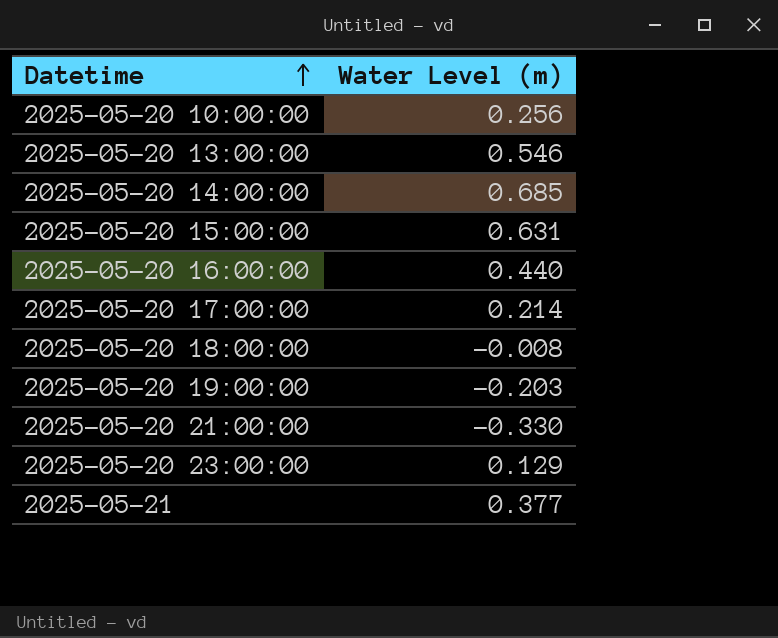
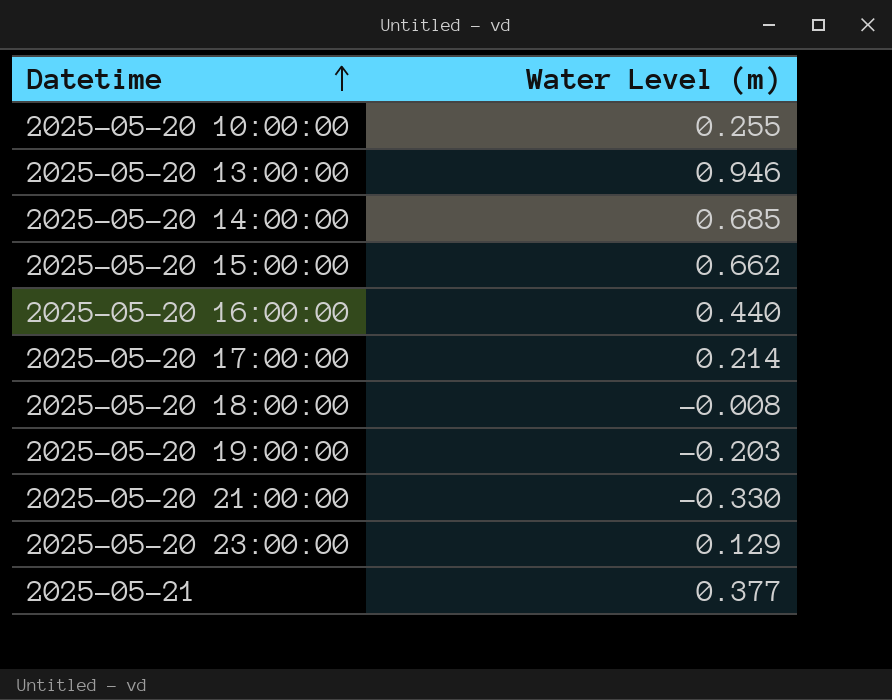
2025-05-20 10:00:00 | Water Level (m): 0.256 -> 0.255
2025-05-20 13:00:00 | Water Level (m): 0.546 -> 0.946
2025-05-20 15:00:00 | Water Level (m): 0.631 -> 0.662

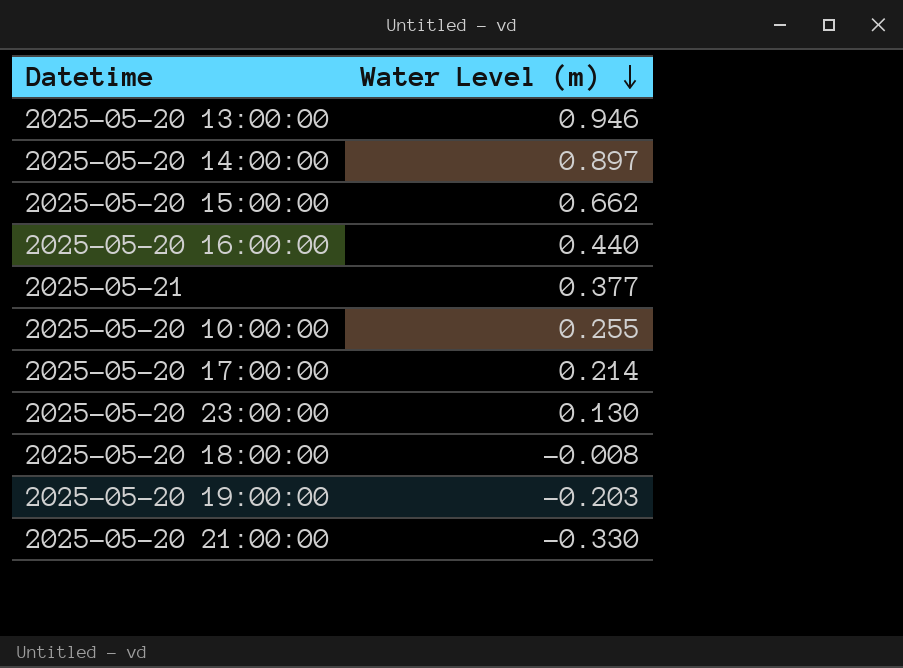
row order: Datetime ascending -> Water Level (m) descending
2025-05-20 14:00:00 | Water Level (m): 0.685 -> 0.897
2025-05-20 23:00:00 | Water Level (m): 0.129 -> 0.130

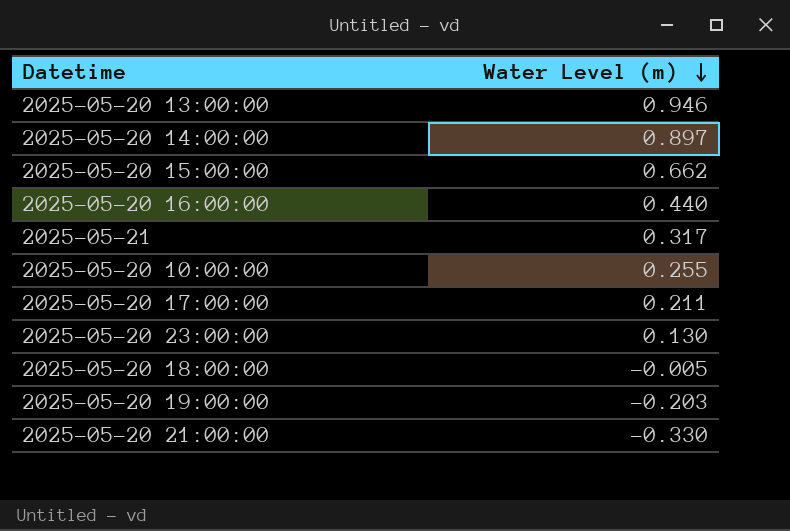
2025-05-21 | Water Level (m): 0.377 -> 0.317
2025-05-20 17:00:00 | Water Level (m): 0.214 -> 0.211
2025-05-20 18:00:00 | Water Level (m): -0.008 -> -0.005

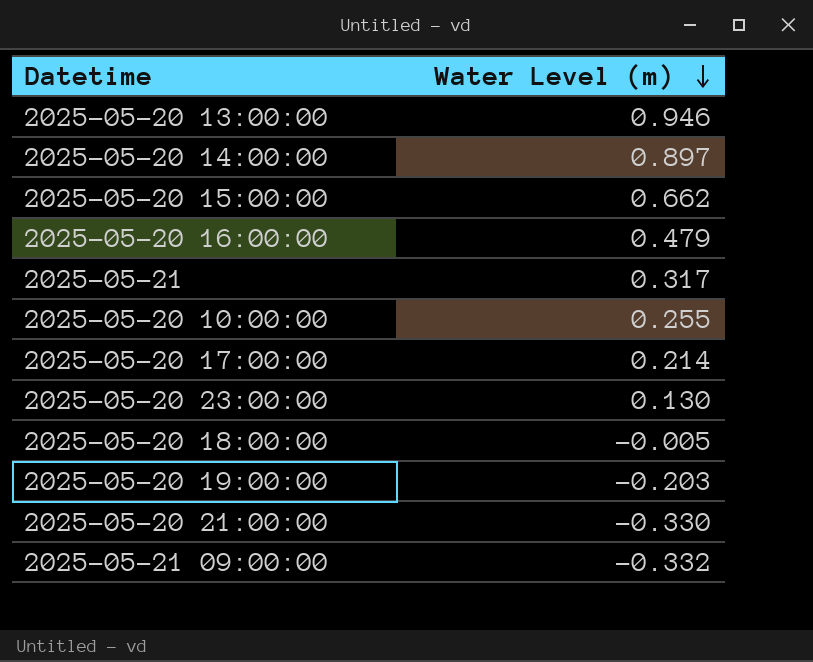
2025-05-20 16:00:00 | Water Level (m): 0.440 -> 0.479
2025-05-20 17:00:00 | Water Level (m): 0.211 -> 0.214
row 2025-05-21 09:00:00: none -> -0.332

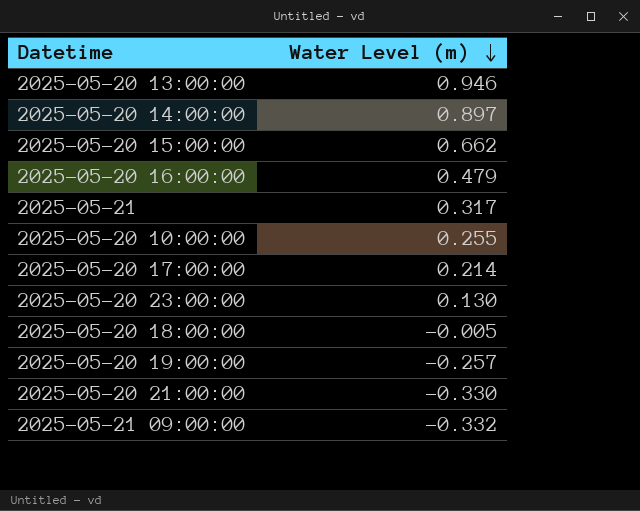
2025-05-20 19:00:00 | Water Level (m): -0.203 -> -0.257

